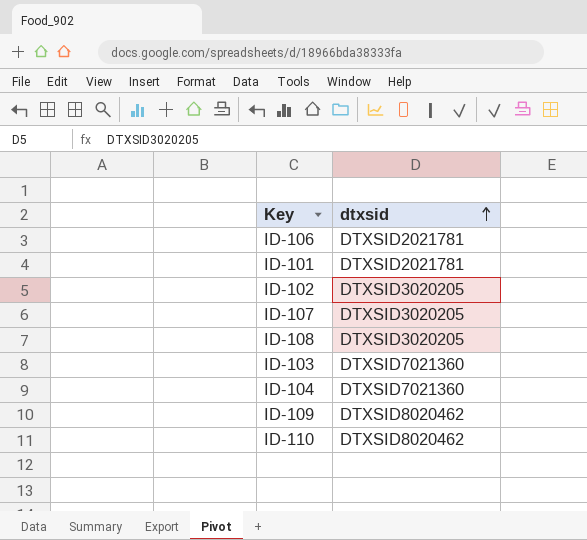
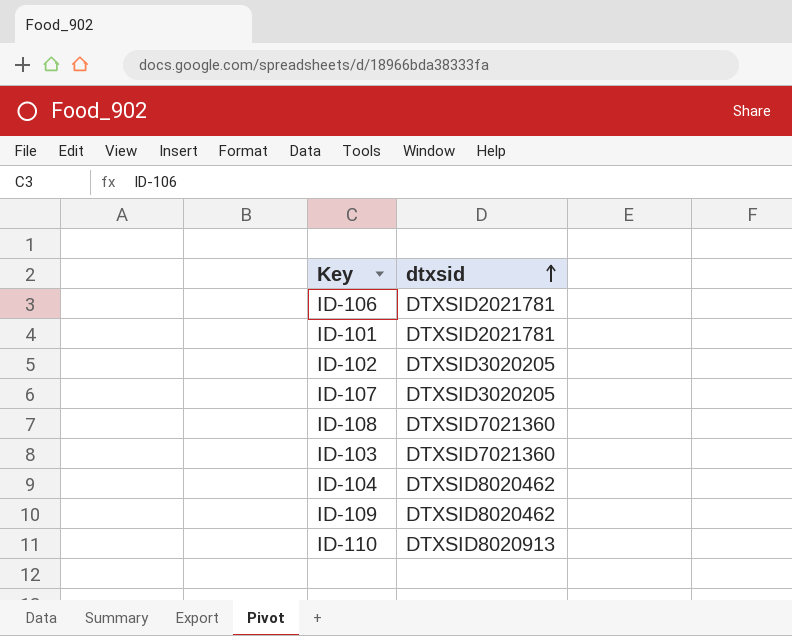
ID-108 | dtxsid: DTXSID3020205 -> DTXSID7021360
ID-104 | dtxsid: DTXSID7021360 -> DTXSID8020462
ID-110 | dtxsid: DTXSID8020462 -> DTXSID8020913

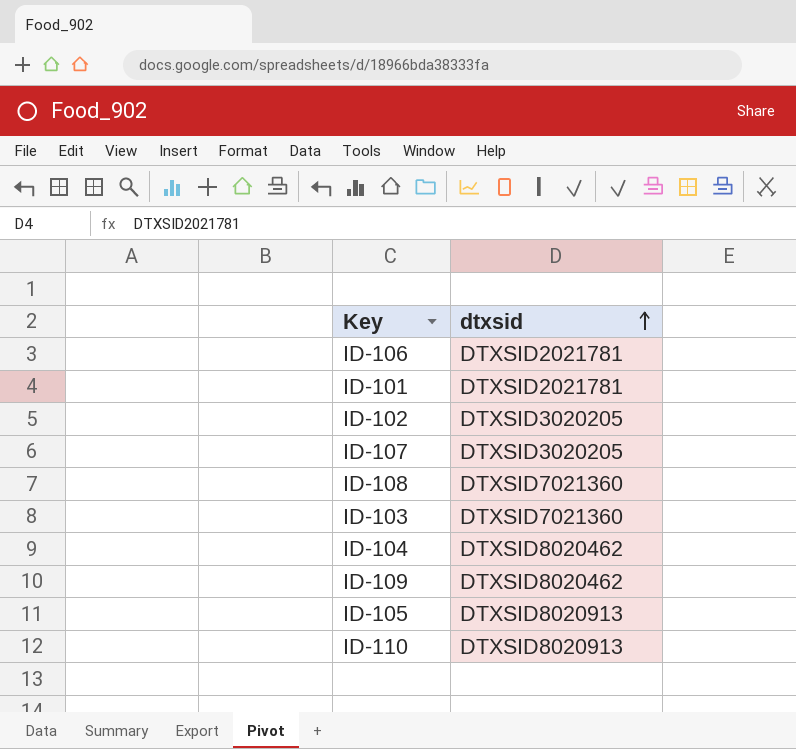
row ID-105: none -> DTXSID8020913

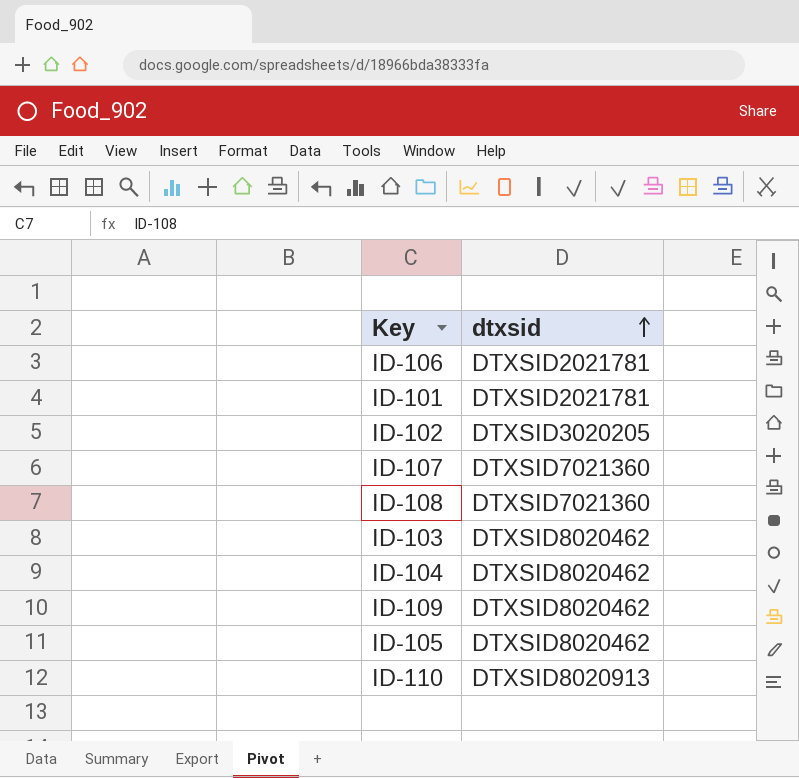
ID-107 | dtxsid: DTXSID3020205 -> DTXSID7021360
ID-103 | dtxsid: DTXSID7021360 -> DTXSID8020462
ID-105 | dtxsid: DTXSID8020913 -> DTXSID8020462

